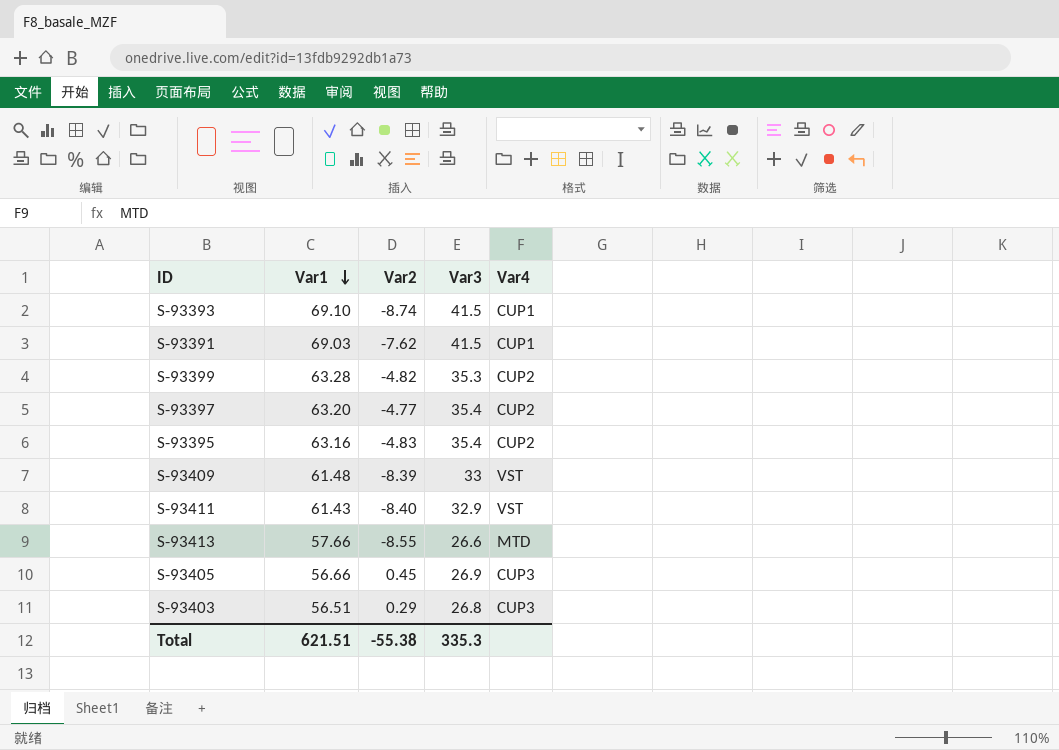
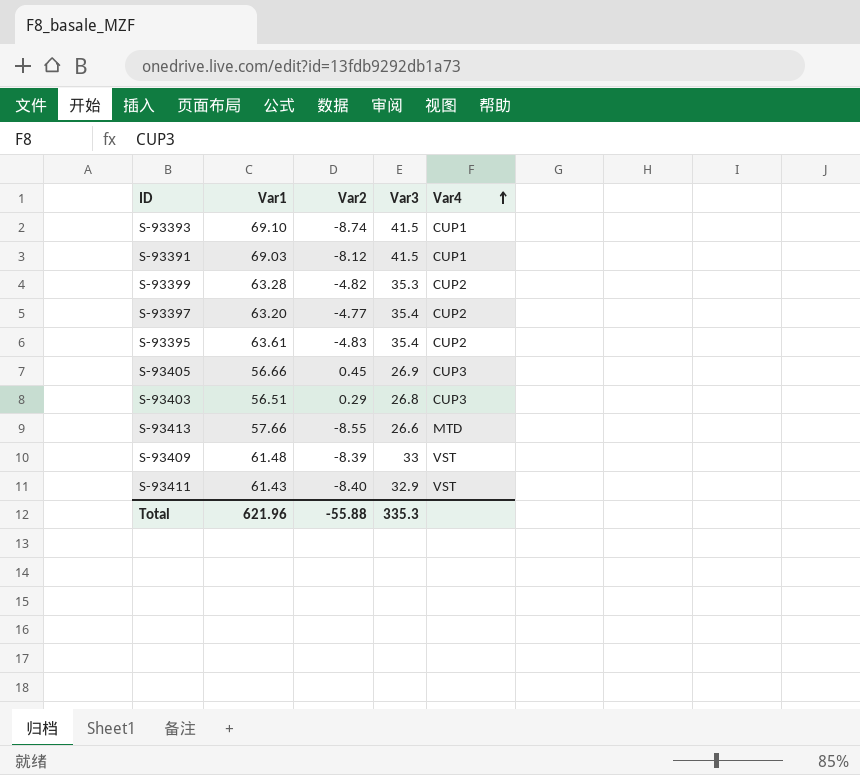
row order: Var1 descending -> Var4 ascending
S-93391 | Var2: -7.62 -> -8.12
S-93395 | Var1: 63.16 -> 63.61
Total | Var1: 621.51 -> 621.96
Total | Var2: -55.38 -> -55.88

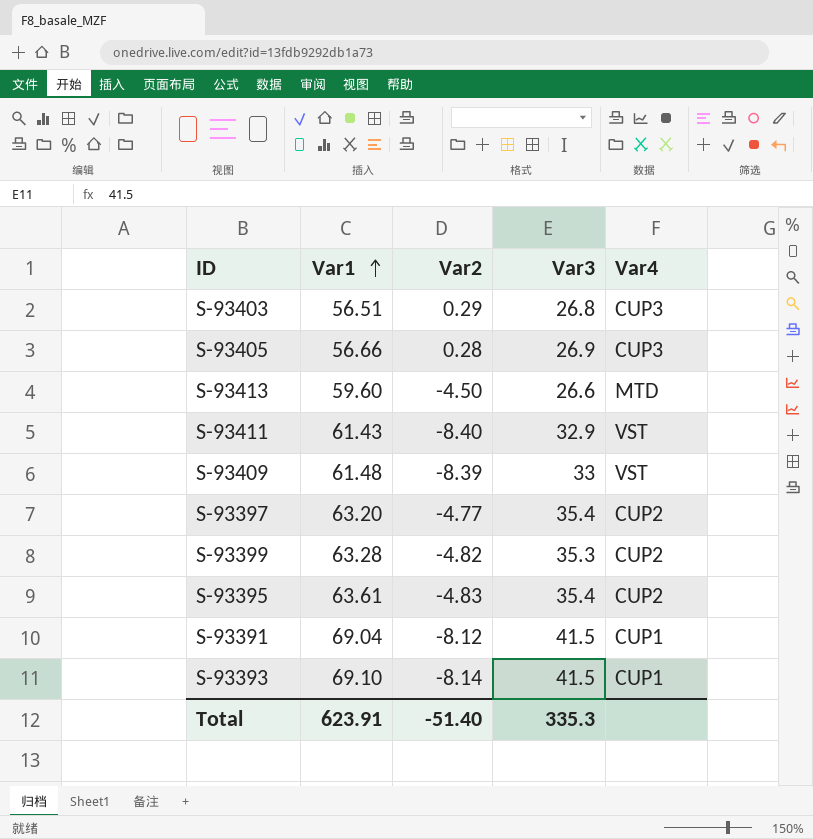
row order: Var4 ascending -> Var1 ascending
S-93405 | Var2: 0.45 -> 0.28
S-93413 | Var1: 57.66 -> 59.60
S-93413 | Var2: -8.55 -> -4.50
S-93391 | Var1: 69.03 -> 69.04
S-93393 | Var2: -8.74 -> -8.14
Total | Var1: 621.96 -> 623.91
Total | Var2: -55.88 -> -51.40

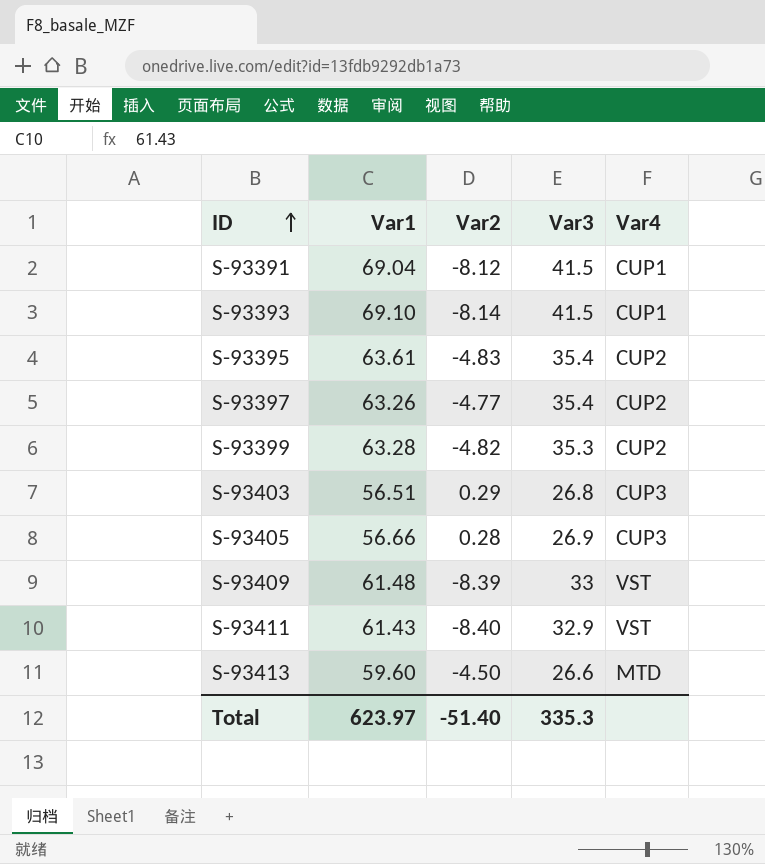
row order: Var1 ascending -> ID ascending
S-93397 | Var1: 63.20 -> 63.26
Total | Var1: 623.91 -> 623.97

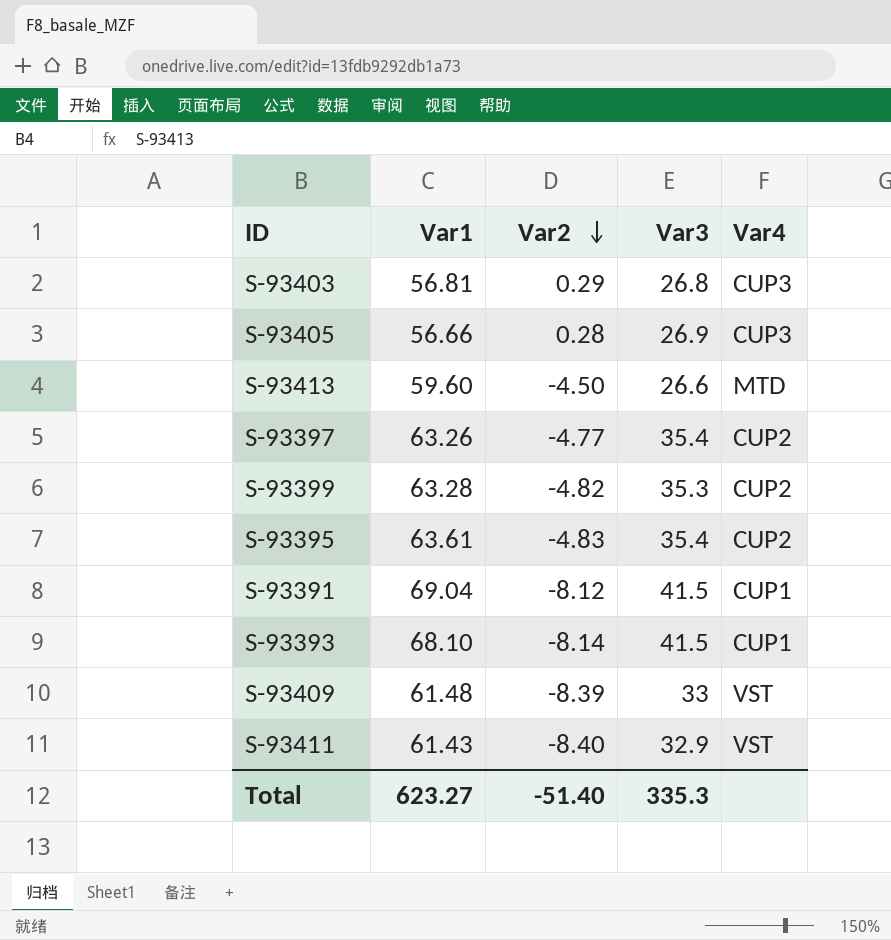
row order: ID ascending -> Var2 descending
S-93403 | Var1: 56.51 -> 56.81
S-93393 | Var1: 69.10 -> 68.10
Total | Var1: 623.97 -> 623.27

